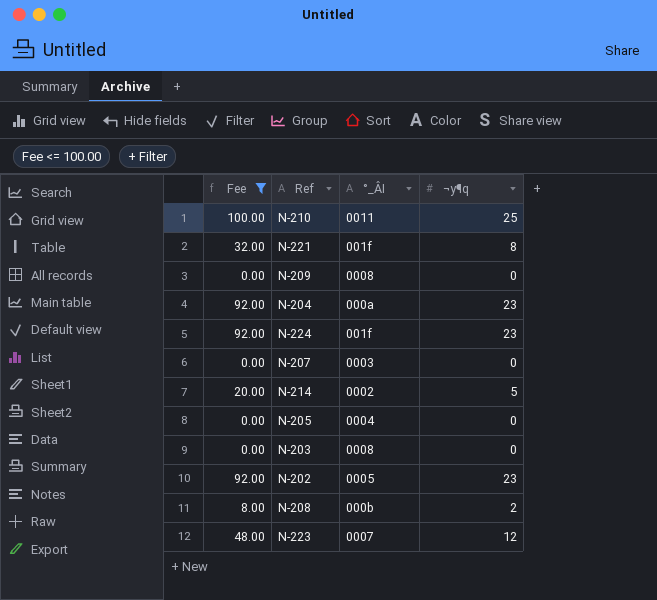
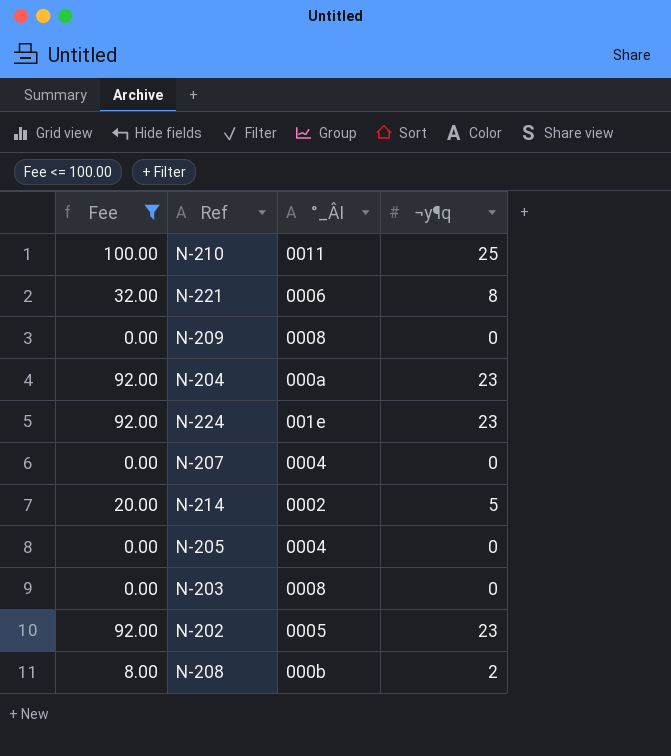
row N-223: 48.00 | 0007 | 12 -> none
N-221 | °_ÂI: 001f -> 0006
N-224 | °_ÂI: 001f -> 001e
N-207 | °_ÂI: 0003 -> 0004

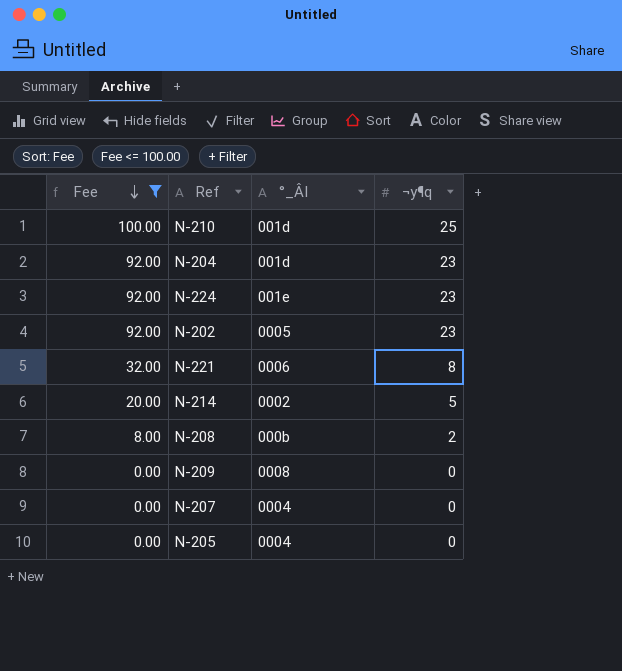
row order: none -> Fee descending
row N-203: 0.00 | 0008 | 0 -> none
N-210 | °_ÂI: 0011 -> 001d
N-204 | °_ÂI: 000a -> 001d

